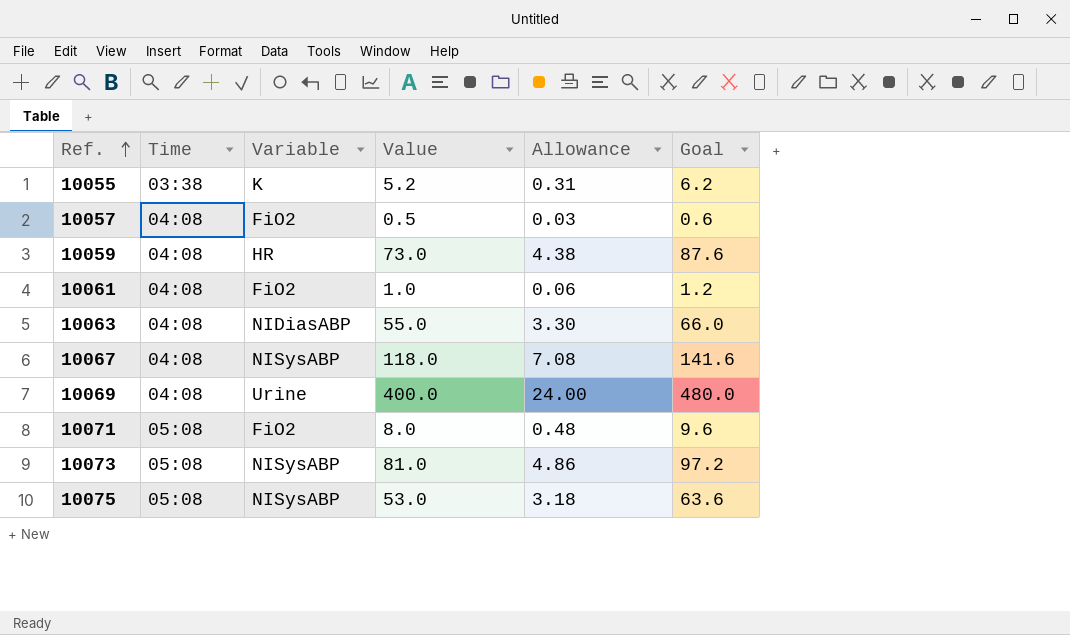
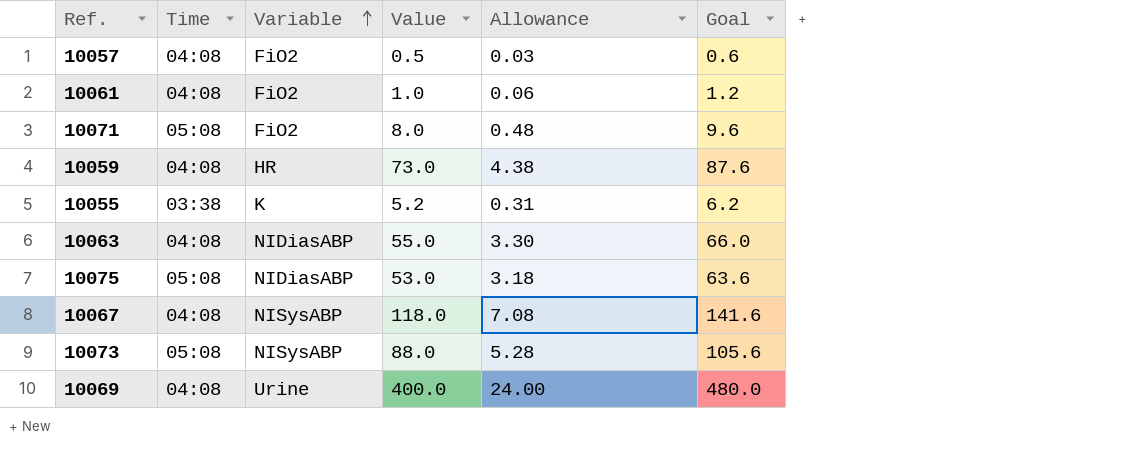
row order: Ref. ascending -> Variable ascending
10075 | Variable: NISysABP -> NIDiasABP
10073 | Value: 81.0 -> 88.0
10073 | Allowance: 4.86 -> 5.28
10073 | Goal: 97.2 -> 105.6

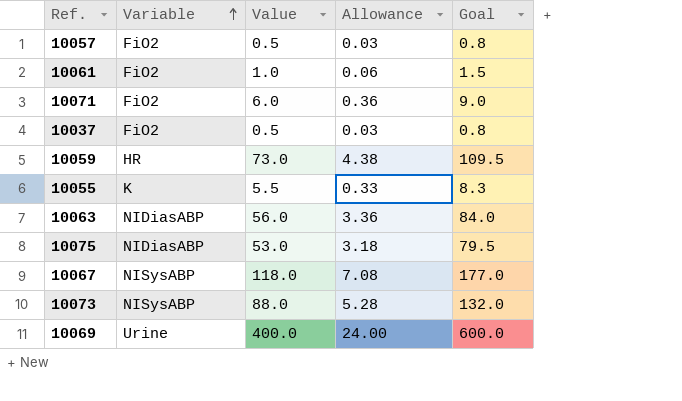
column Time | position: 2 -> none
column Goal | formula: [Value] * 1.2 -> [Value] * 1.5
10071 | Value: 8.0 -> 6.0
10071 | Allowance: 0.48 -> 0.36
row 10037: none -> FiO2 | 0.5 | 0.03 | 0.8
10055 | Value: 5.2 -> 5.5
10055 | Allowance: 0.31 -> 0.33
10063 | Value: 55.0 -> 56.0
10063 | Allowance: 3.30 -> 3.36

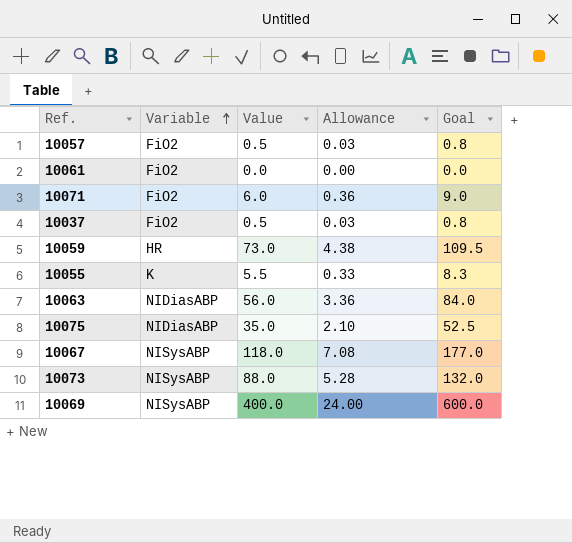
10061 | Value: 1.0 -> 0.0
10061 | Allowance: 0.06 -> 0.00
10061 | Goal: 1.5 -> 0.0
10075 | Value: 53.0 -> 35.0
10075 | Allowance: 3.18 -> 2.10
10075 | Goal: 79.5 -> 52.5
10069 | Variable: Urine -> NISysABP

